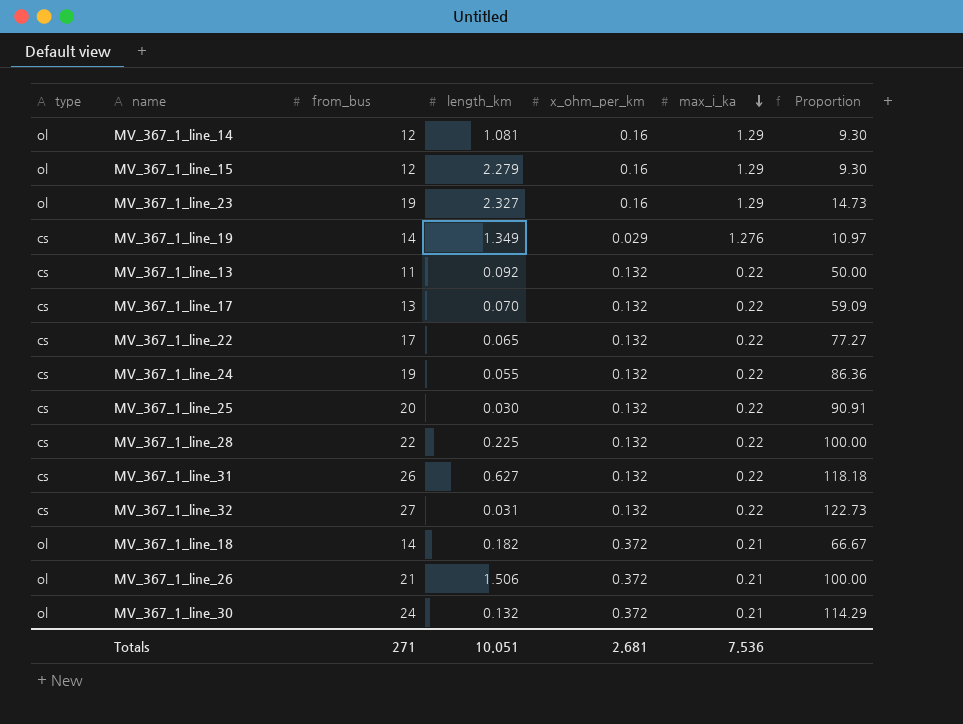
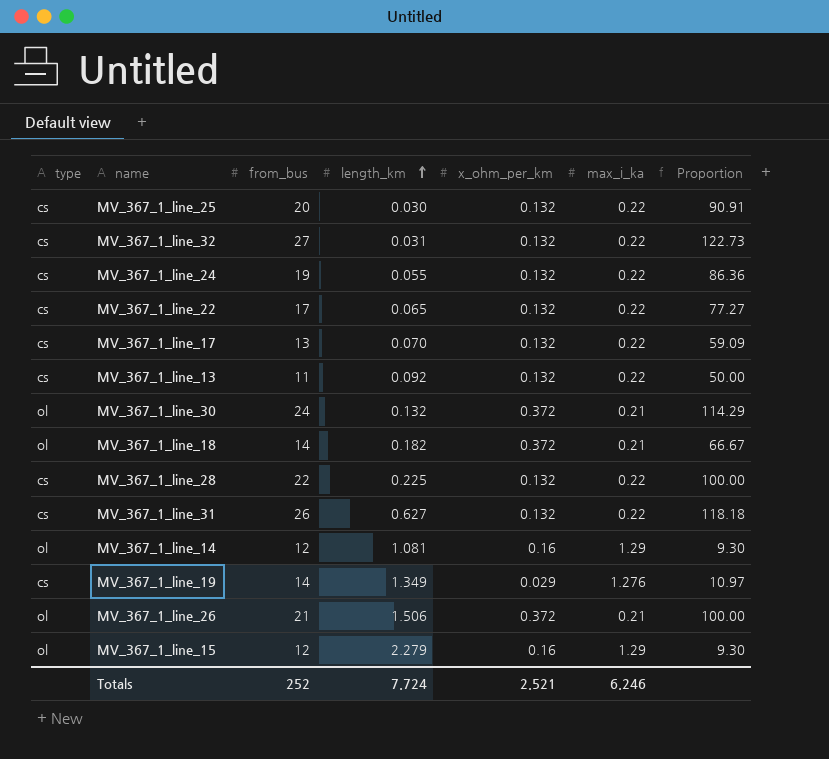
row order: max_i_ka descending -> length_km ascending
row MV_367_1_line_23: ol | 19 | 2.327 | 0.16 | 1.29 | 14.73 -> none
Totals | from_bus: 271 -> 252
Totals | length_km: 10.051 -> 7.724
Totals | x_ohm_per_km: 2.681 -> 2.521
Totals | max_i_ka: 7.536 -> 6.246

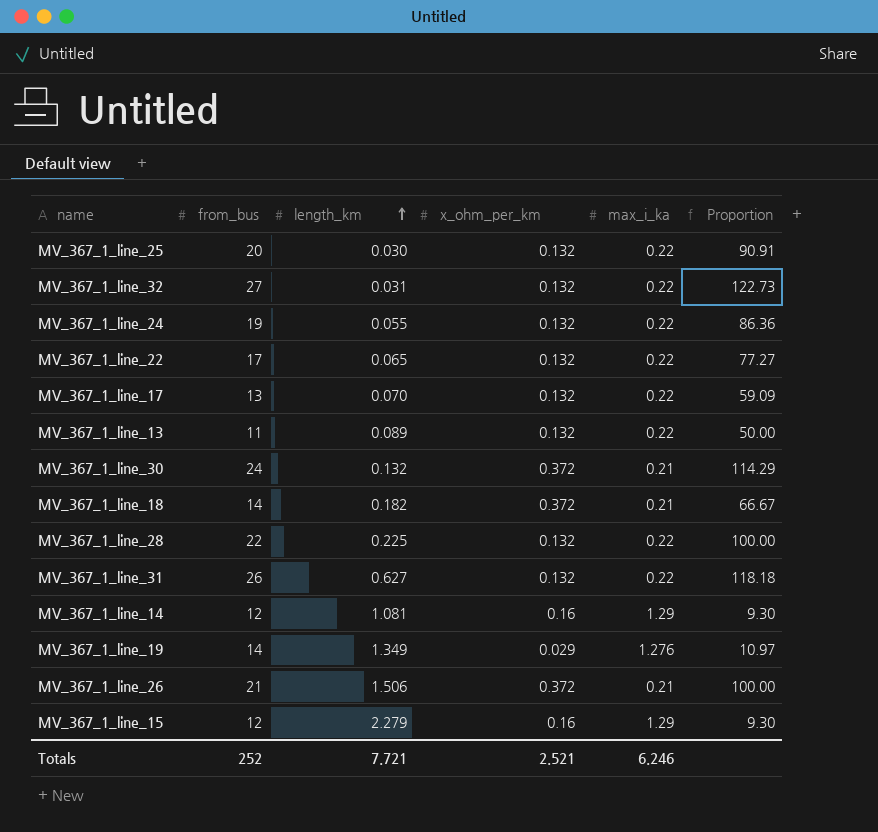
column type | position: 1 -> none
MV_367_1_line_13 | length_km: 0.092 -> 0.089
Totals | length_km: 7.724 -> 7.721

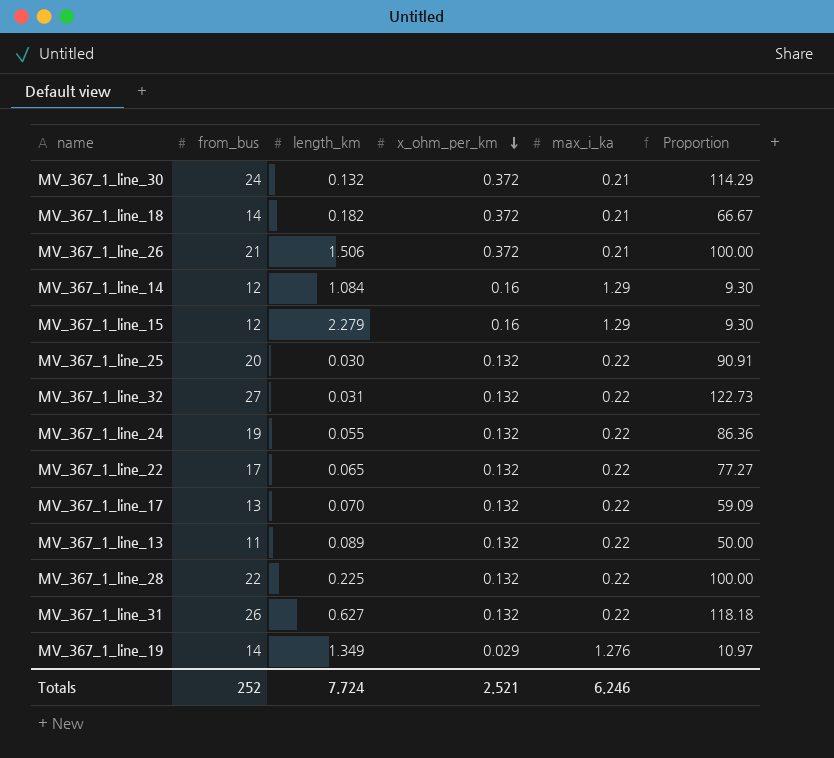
row order: length_km ascending -> x_ohm_per_km descending
MV_367_1_line_14 | length_km: 1.081 -> 1.084
Totals | length_km: 7.721 -> 7.724

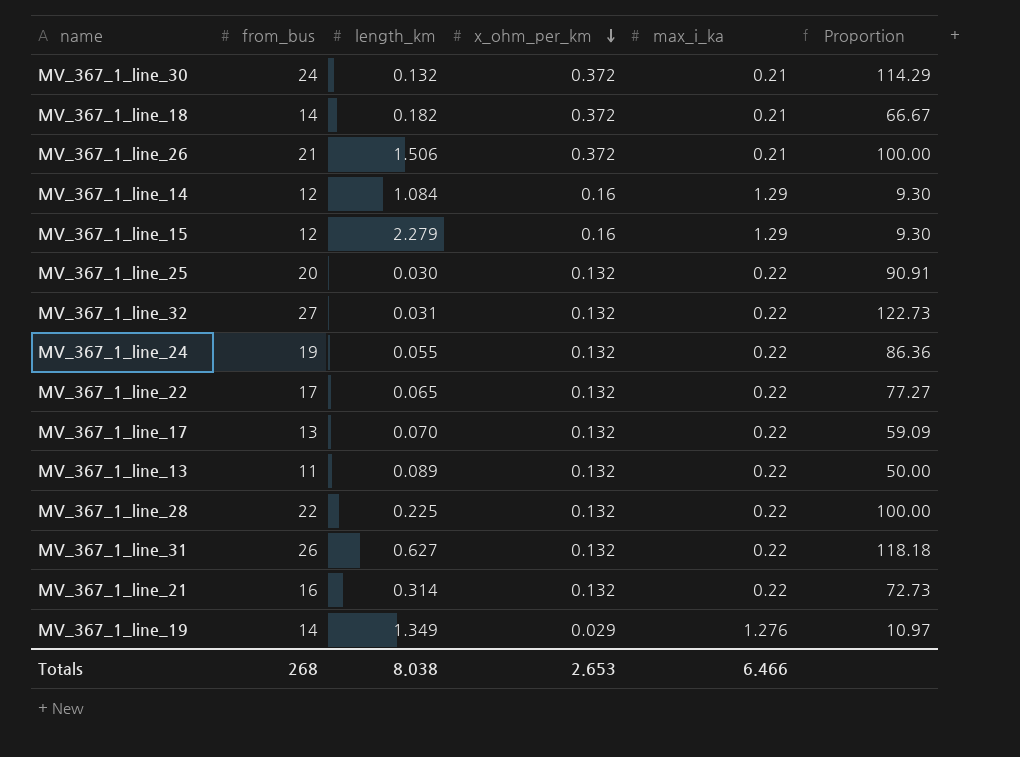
row MV_367_1_line_21: none -> 16 | 0.314 | 0.132 | 0.22 | 72.73
Totals | from_bus: 252 -> 268
Totals | length_km: 7.724 -> 8.038
Totals | x_ohm_per_km: 2.521 -> 2.653
Totals | max_i_ka: 6.246 -> 6.466

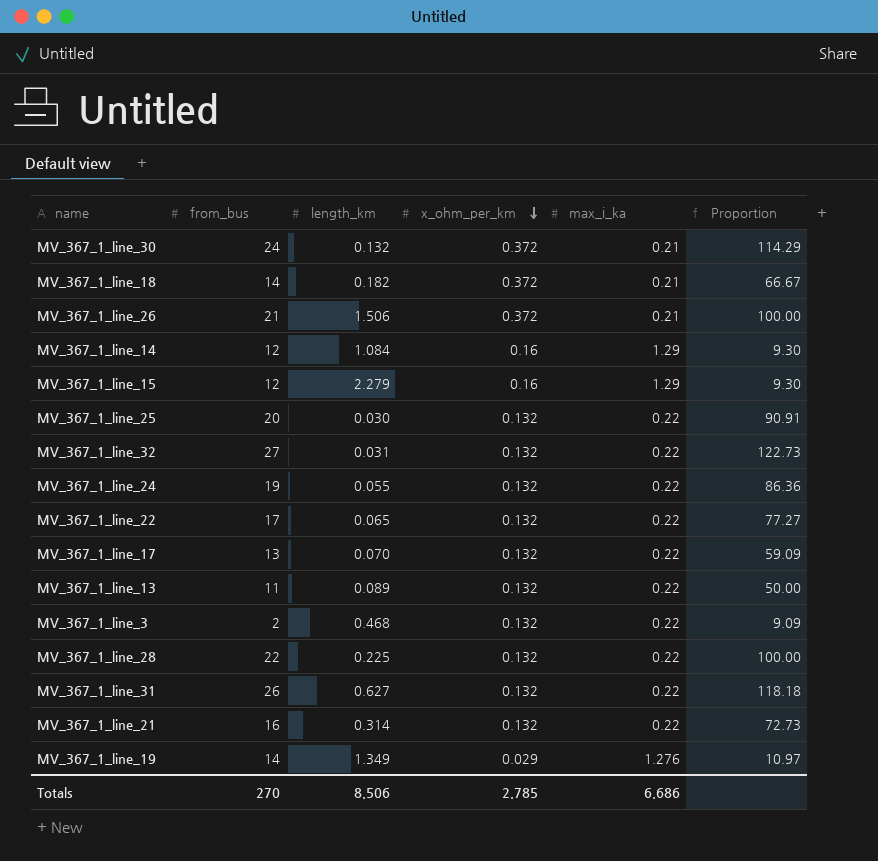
row MV_367_1_line_3: none -> 2 | 0.468 | 0.132 | 0.22 | 9.09
Totals | from_bus: 268 -> 270
Totals | length_km: 8.038 -> 8.506
Totals | x_ohm_per_km: 2.653 -> 2.785
Totals | max_i_ka: 6.466 -> 6.686

